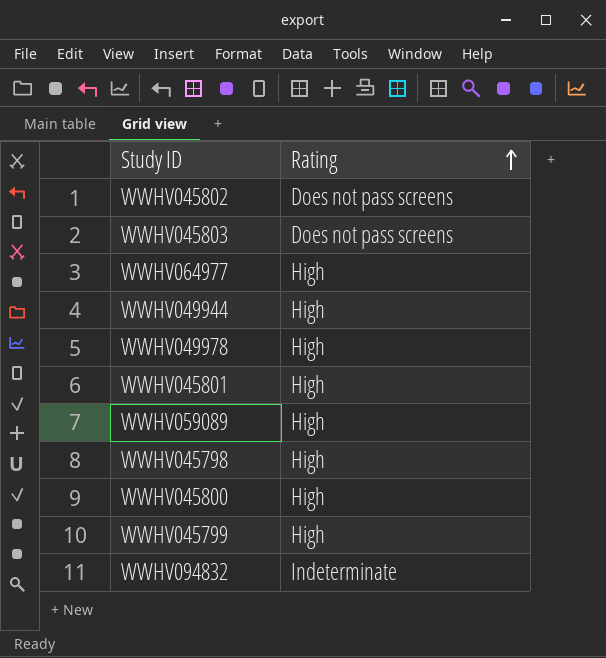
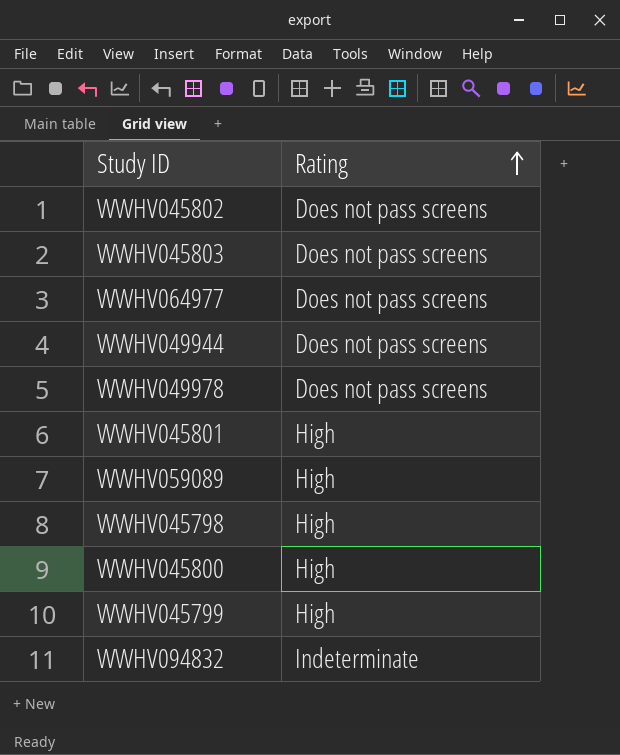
WWHV064977 | Rating: High -> Does not pass screens
WWHV049944 | Rating: High -> Does not pass screens
WWHV049978 | Rating: High -> Does not pass screens

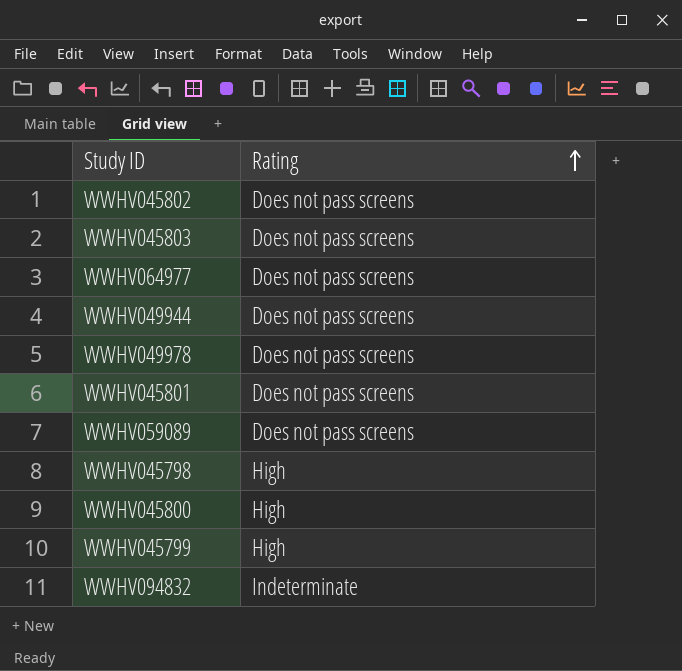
WWHV045801 | Rating: High -> Does not pass screens
WWHV059089 | Rating: High -> Does not pass screens

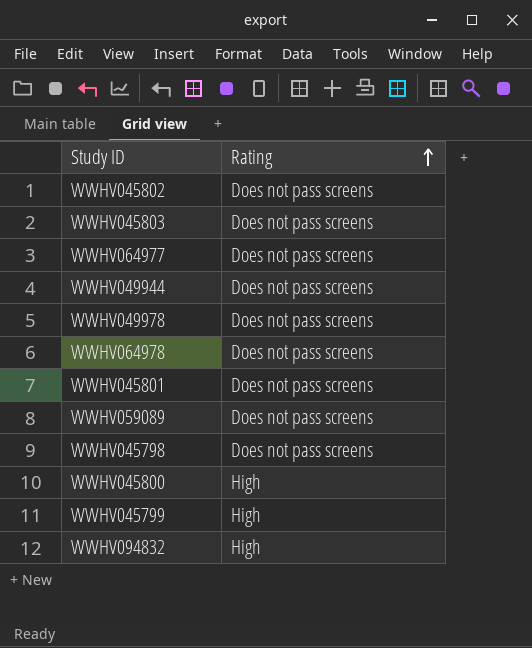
row WWHV064978: none -> Does not pass screens
WWHV045798 | Rating: High -> Does not pass screens
WWHV094832 | Rating: Indeterminate -> High

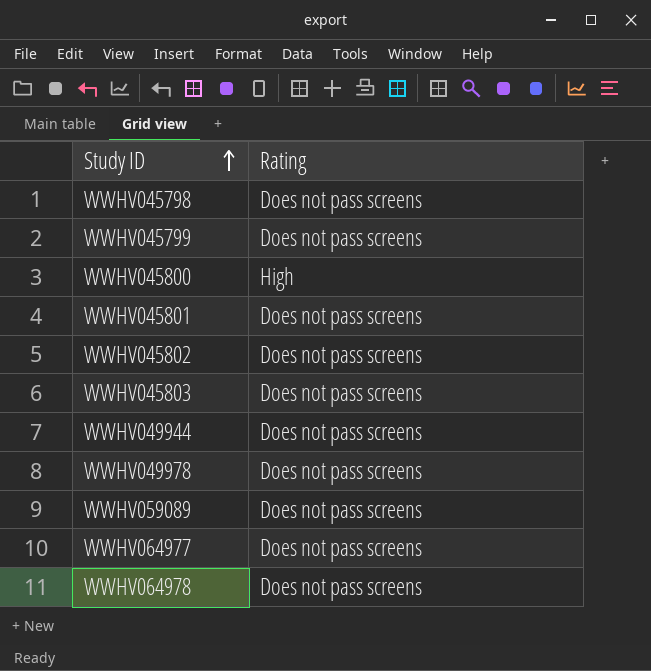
row order: Rating ascending -> Study ID ascending
row WWHV094832: High -> none
WWHV045799 | Rating: High -> Does not pass screens

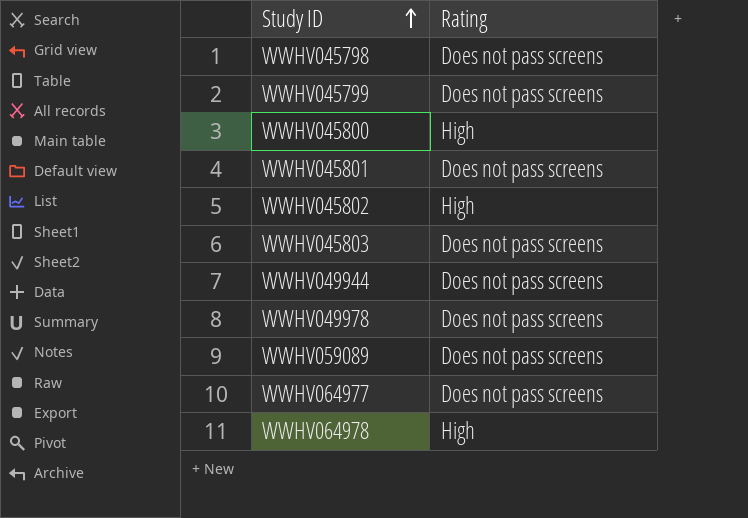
WWHV045802 | Rating: Does not pass screens -> High
WWHV064978 | Rating: Does not pass screens -> High

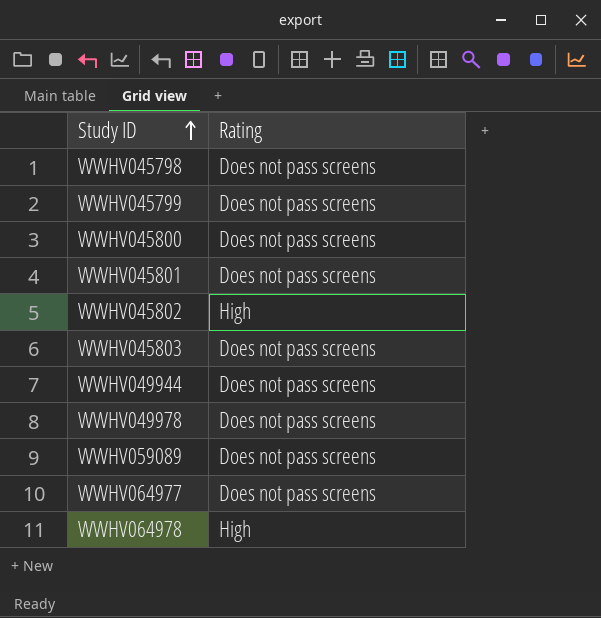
WWHV045800 | Rating: High -> Does not pass screens

